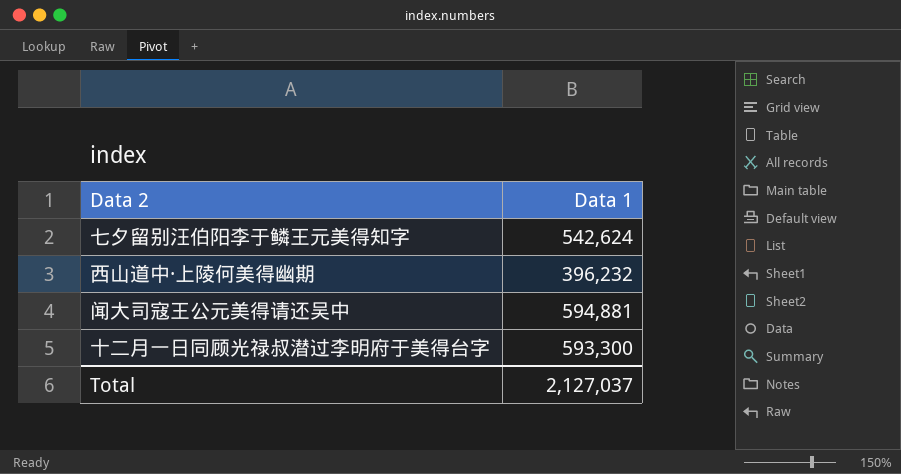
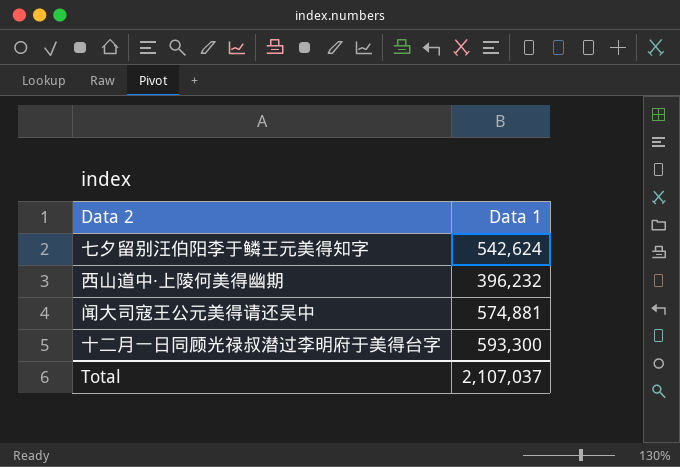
闻大司寇王公元美得请还吴中 | Data 1: 594,881 -> 574,881
Total | Data 1: 2,127,037 -> 2,107,037

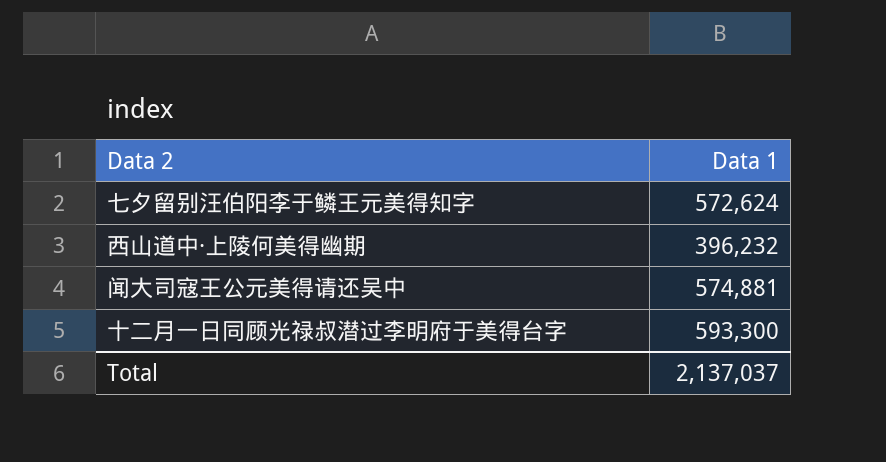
七夕留别汪伯阳李于鳞王元美得知字 | Data 1: 542,624 -> 572,624
Total | Data 1: 2,107,037 -> 2,137,037

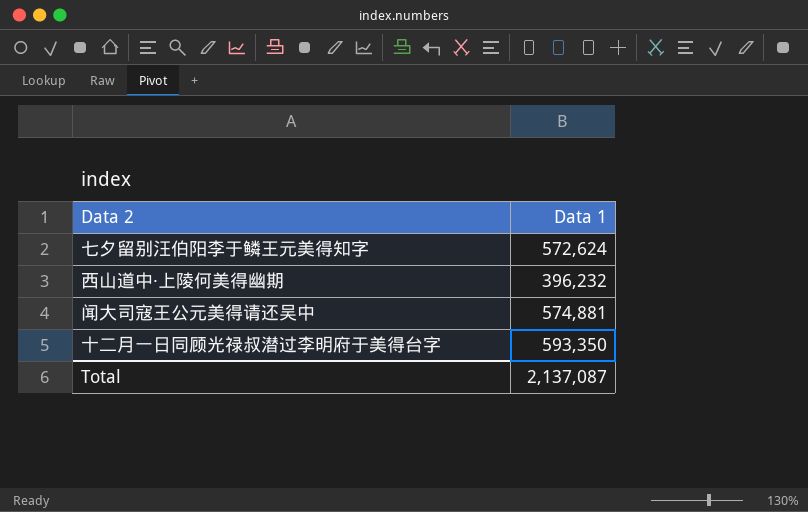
十二月一日同顾光禄叔潜过李明府于美得台字 | Data 1: 593,300 -> 593,350
Total | Data 1: 2,137,037 -> 2,137,087

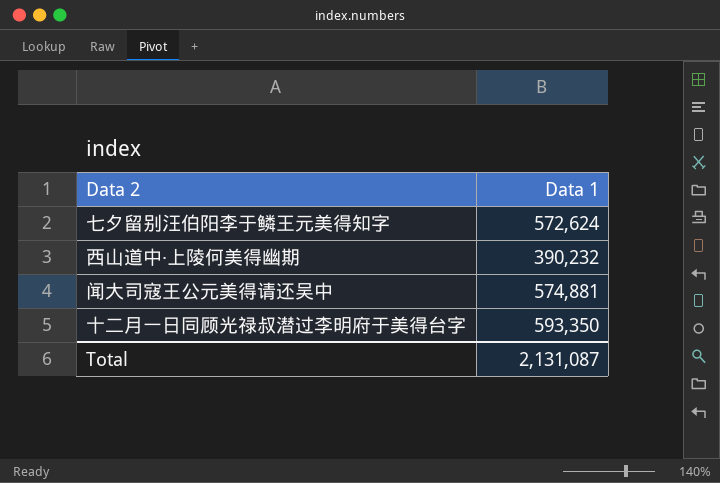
西山道中·上陵何美得幽期 | Data 1: 396,232 -> 390,232
Total | Data 1: 2,137,087 -> 2,131,087

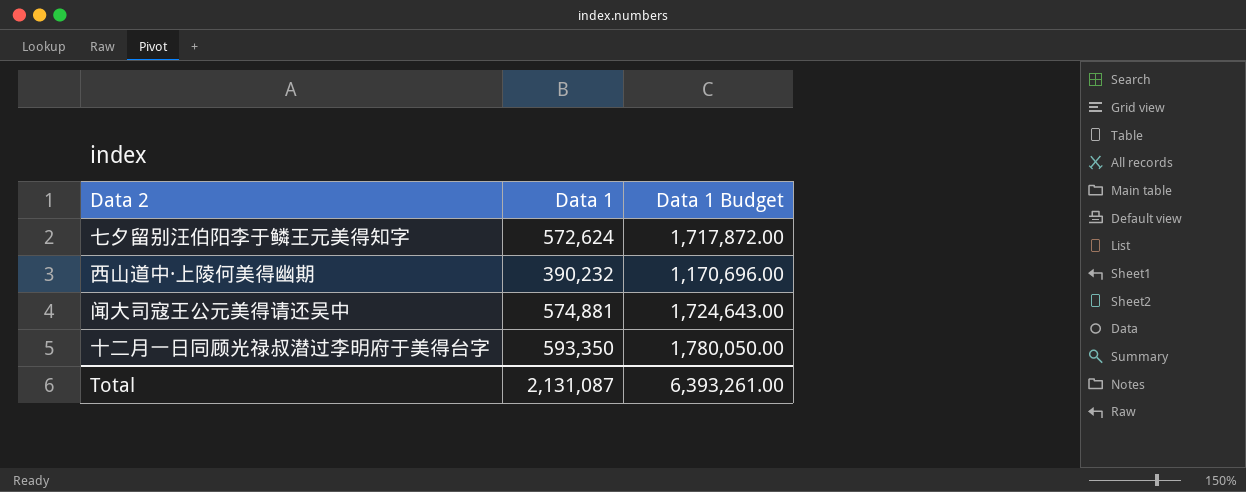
column Data 1 Budget | formula: none -> [Data 1] * 3

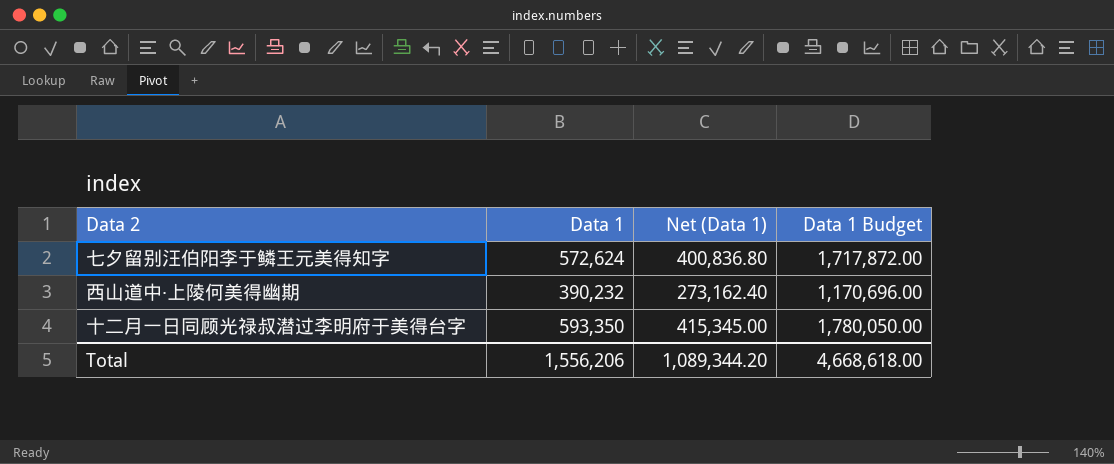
column Net (Data 1) | formula: none -> [Data 1] * 0.7
row 闻大司寇王公元美得请还吴中: 574,881 | 1,724,643.00 -> none
Total | Data 1: 2,131,087 -> 1,556,206
Total | Data 1 Budget: 6,393,261.00 -> 4,668,618.00

